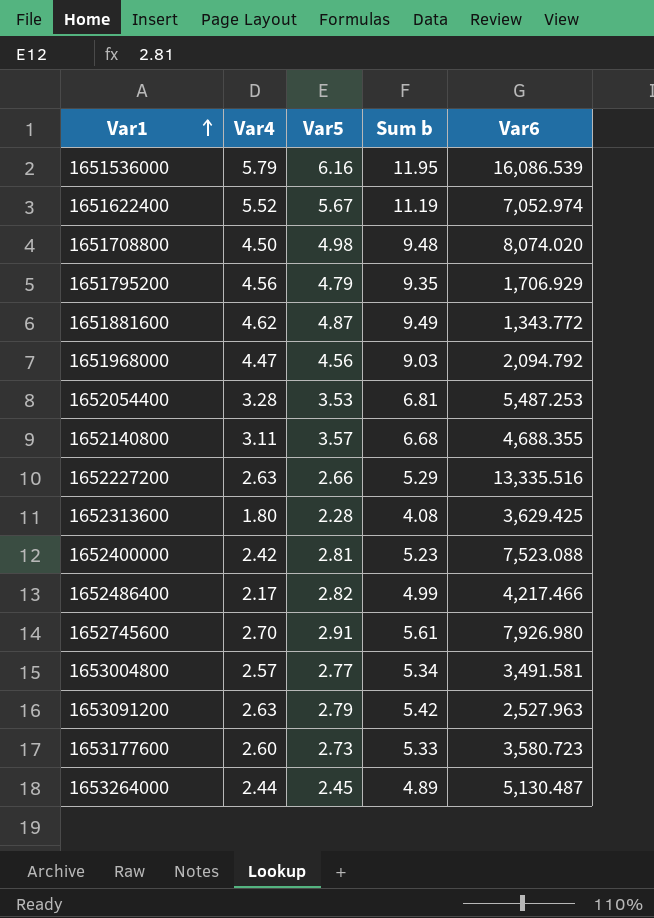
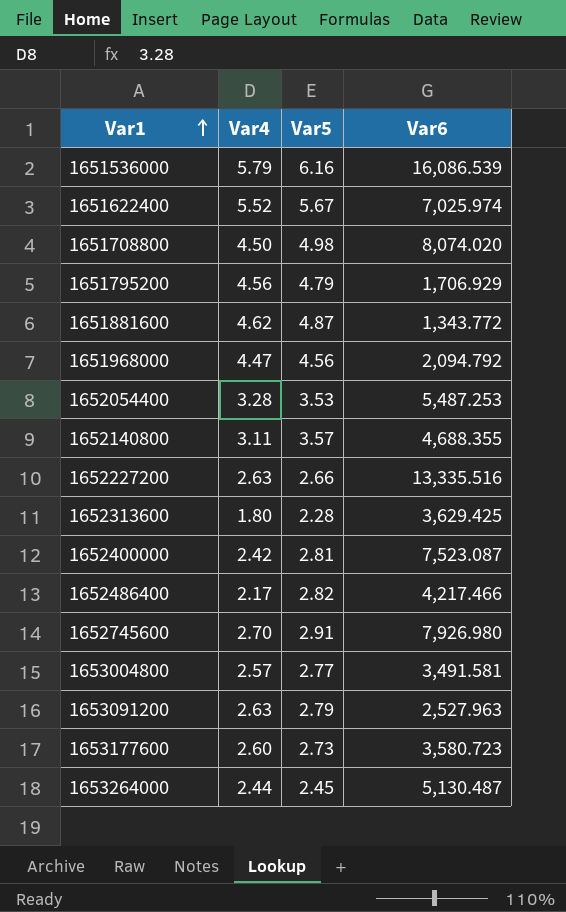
column Sum b | formula: [Var4] + [Var5] -> none
1651622400 | Var6: 7,052.974 -> 7,025.974
1652400000 | Var6: 7,523.088 -> 7,523.087

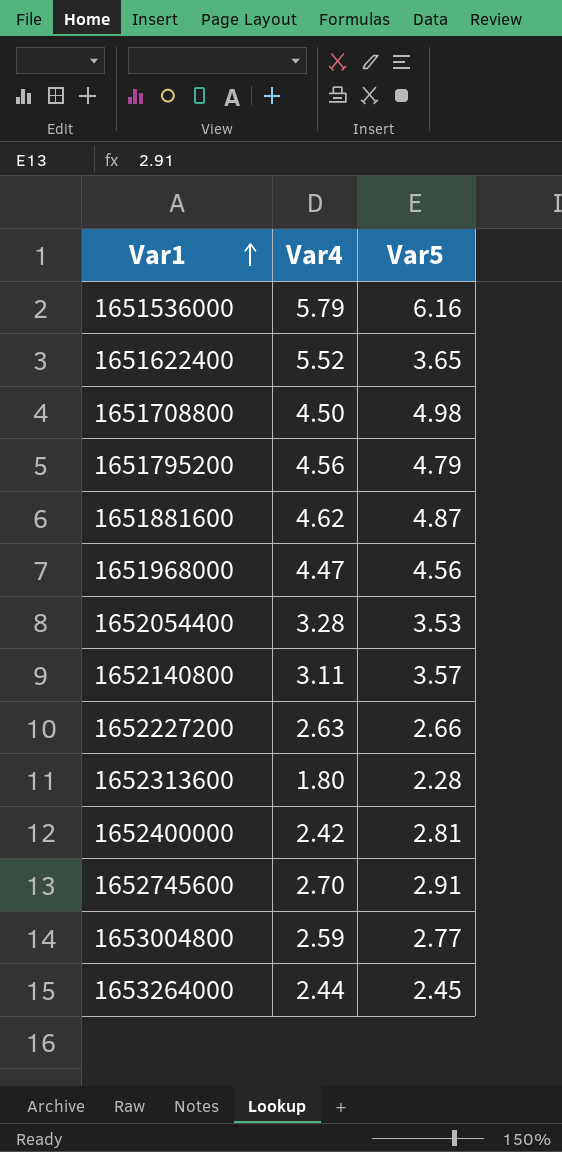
column Var6 | position: 4 -> none
row 1652486400: 2.17 | 2.82 | 4,217.466 -> none
row 1653091200: 2.63 | 2.79 | 2,527.963 -> none
row 1653177600: 2.60 | 2.73 | 3,580.723 -> none
1651622400 | Var5: 5.67 -> 3.65
1653004800 | Var4: 2.57 -> 2.59

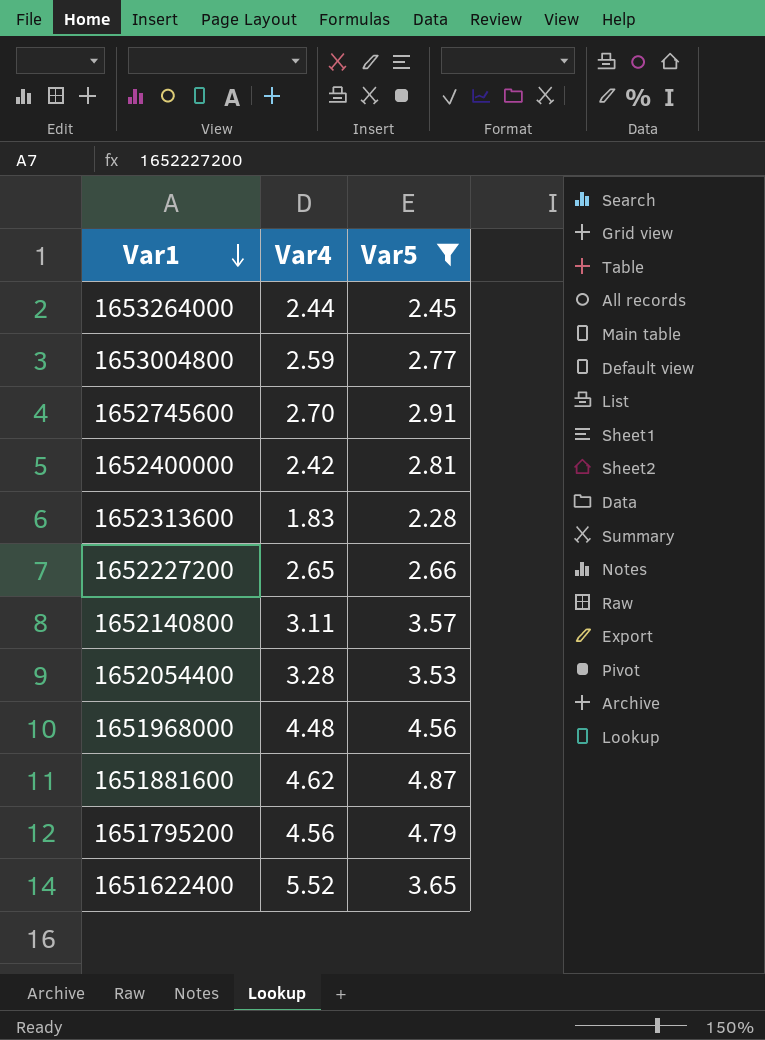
filter: none -> Var5 <= 4.87
row order: Var1 ascending -> Var1 descending
1652313600 | Var4: 1.80 -> 1.83
1652227200 | Var4: 2.63 -> 2.65
1651968000 | Var4: 4.47 -> 4.48

